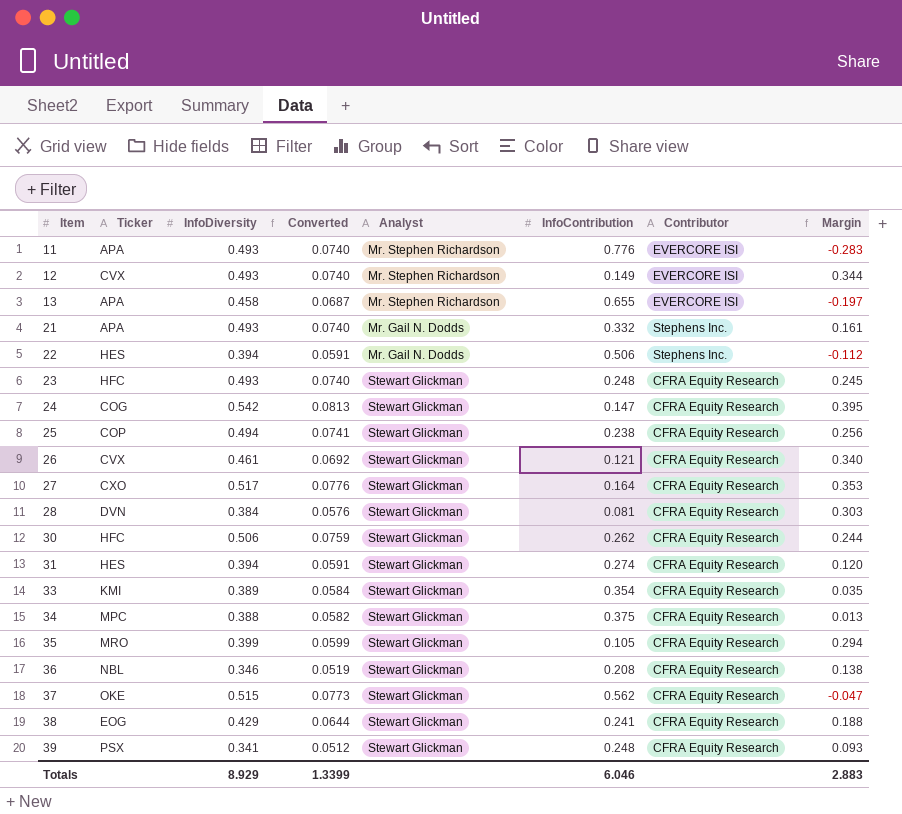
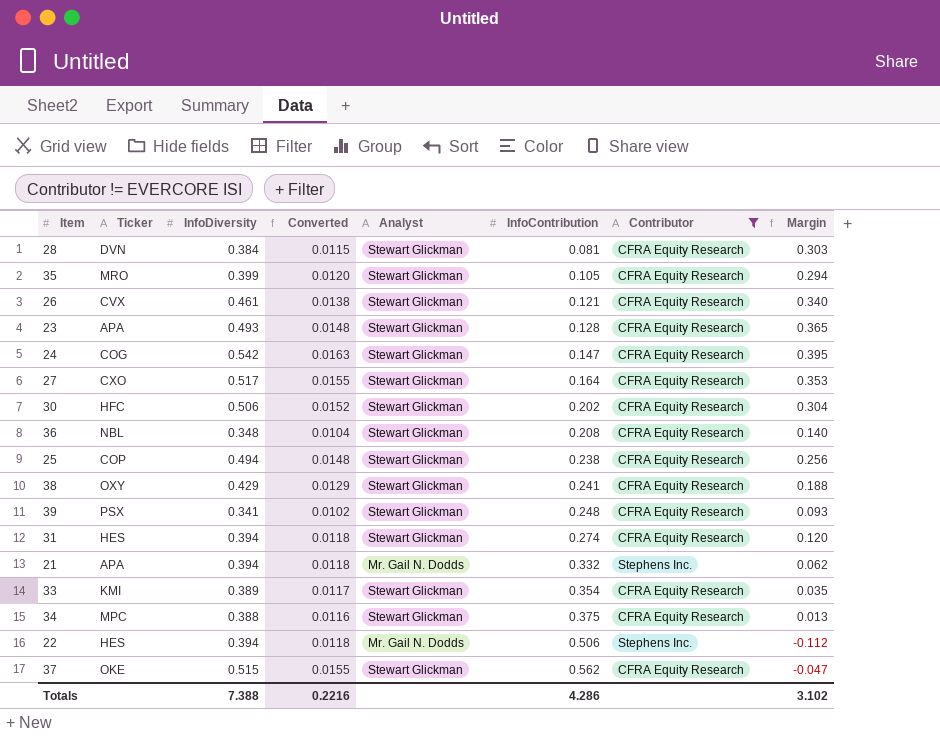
filter: none -> Contributor != EVERCORE ISI
row order: Item ascending -> InfoContribution ascending
column Converted | formula: [InfoDiversity] * 0.15 -> [InfoDiversity] * 0.03
23 | Ticker: HFC -> APA
23 | InfoContribution: 0.248 -> 0.128
23 | Margin: 0.245 -> 0.365
30 | InfoContribution: 0.262 -> 0.202
30 | Margin: 0.244 -> 0.304
36 | InfoDiversity: 0.346 -> 0.348
36 | Margin: 0.138 -> 0.140
38 | Ticker: EOG -> OXY
21 | InfoDiversity: 0.493 -> 0.394
21 | Margin: 0.161 -> 0.062
Totals | InfoDiversity: 8.929 -> 7.388
Totals | Converted: 1.3399 -> 0.2216
Totals | InfoContribution: 6.046 -> 4.286
Totals | Margin: 2.883 -> 3.102

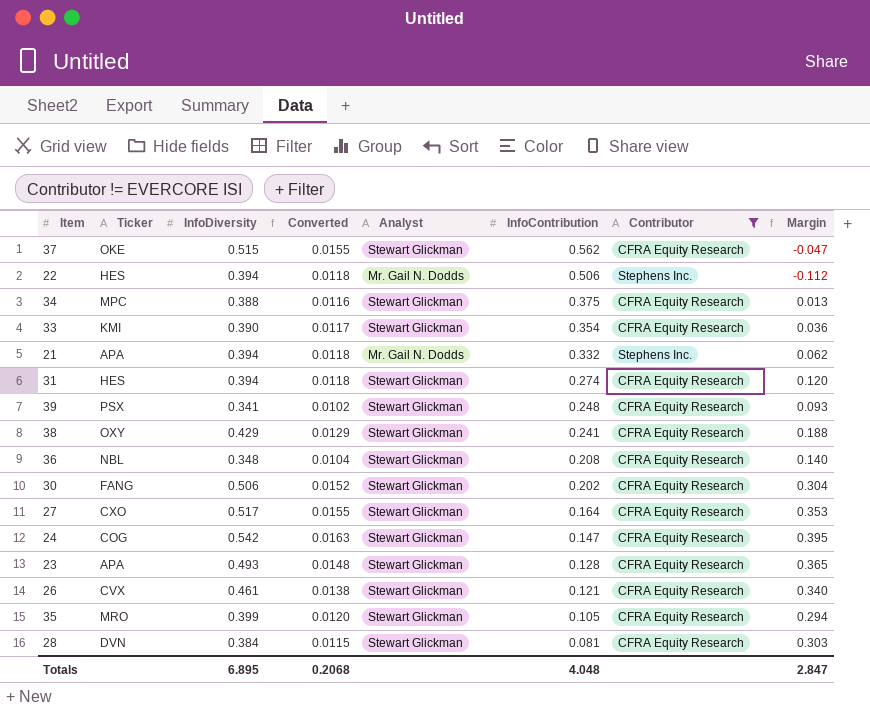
row order: InfoContribution ascending -> InfoContribution descending
row 25: COP | 0.494 | 0.0148 | Stewart Glickman | 0.238 | CFRA Equity Research | 0.256 -> none
33 | InfoDiversity: 0.389 -> 0.390
33 | Margin: 0.035 -> 0.036
30 | Ticker: HFC -> FANG
Totals | InfoDiversity: 7.388 -> 6.895
Totals | Converted: 0.2216 -> 0.2068
Totals | InfoContribution: 4.286 -> 4.048
Totals | Margin: 3.102 -> 2.847

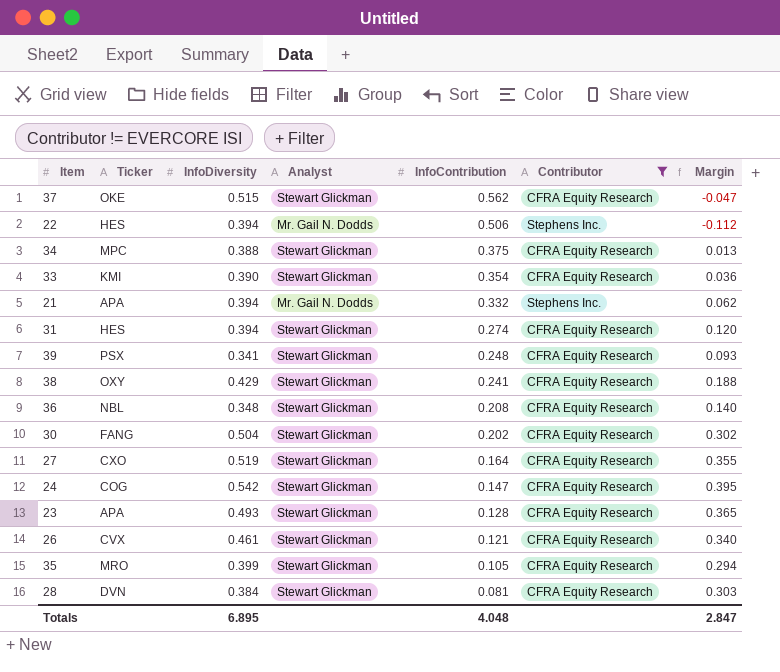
column Converted | formula: [InfoDiversity] * 0.03 -> none
30 | InfoDiversity: 0.506 -> 0.504
30 | Margin: 0.304 -> 0.302
27 | InfoDiversity: 0.517 -> 0.519
27 | Margin: 0.353 -> 0.355

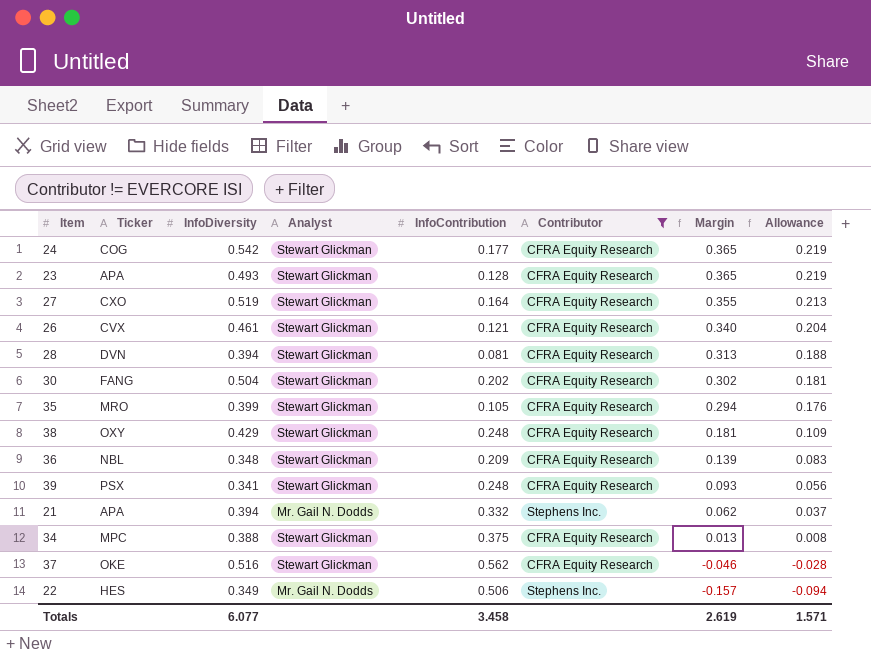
row order: InfoContribution descending -> Margin descending
column Allowance | formula: none -> [Margin] * 0.6
row 33: KMI | 0.390 | Stewart Glickman | 0.354 | CFRA Equity Research | 0.036 -> none
row 31: HES | 0.394 | Stewart Glickman | 0.274 | CFRA Equity Research | 0.120 -> none
24 | InfoContribution: 0.147 -> 0.177
24 | Margin: 0.395 -> 0.365
28 | InfoDiversity: 0.384 -> 0.394
28 | Margin: 0.303 -> 0.313
38 | InfoContribution: 0.241 -> 0.248
38 | Margin: 0.188 -> 0.181
36 | InfoContribution: 0.208 -> 0.209
36 | Margin: 0.140 -> 0.139
37 | InfoDiversity: 0.515 -> 0.516
37 | Margin: -0.047 -> -0.046
22 | InfoDiversity: 0.394 -> 0.349
22 | Margin: -0.112 -> -0.157
Totals | InfoDiversity: 6.895 -> 6.077
Totals | InfoContribution: 4.048 -> 3.458
Totals | Margin: 2.847 -> 2.619

